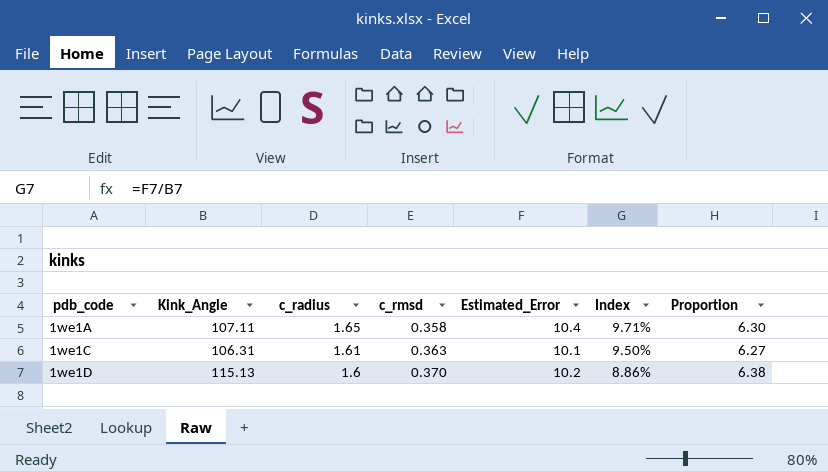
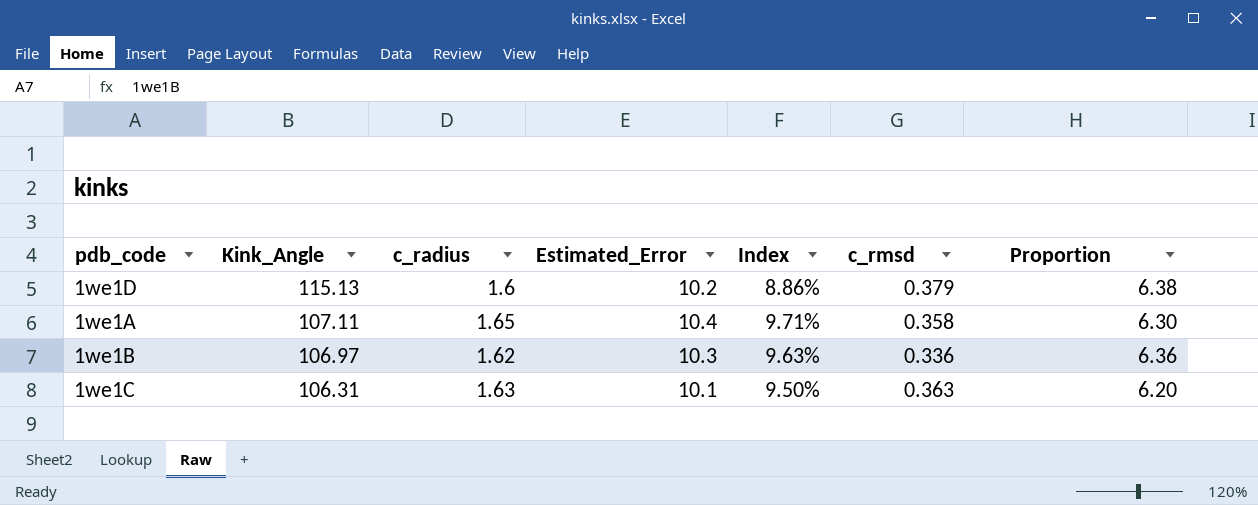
row order: pdb_code ascending -> Kink_Angle descending
column c_rmsd | position: 4 -> 6
1we1D | c_rmsd: 0.370 -> 0.379
row 1we1B: none -> 106.97 | 1.62 | 10.3 | 9.63% | 0.336 | 6.36
1we1C | c_radius: 1.61 -> 1.63
1we1C | Proportion: 6.27 -> 6.20

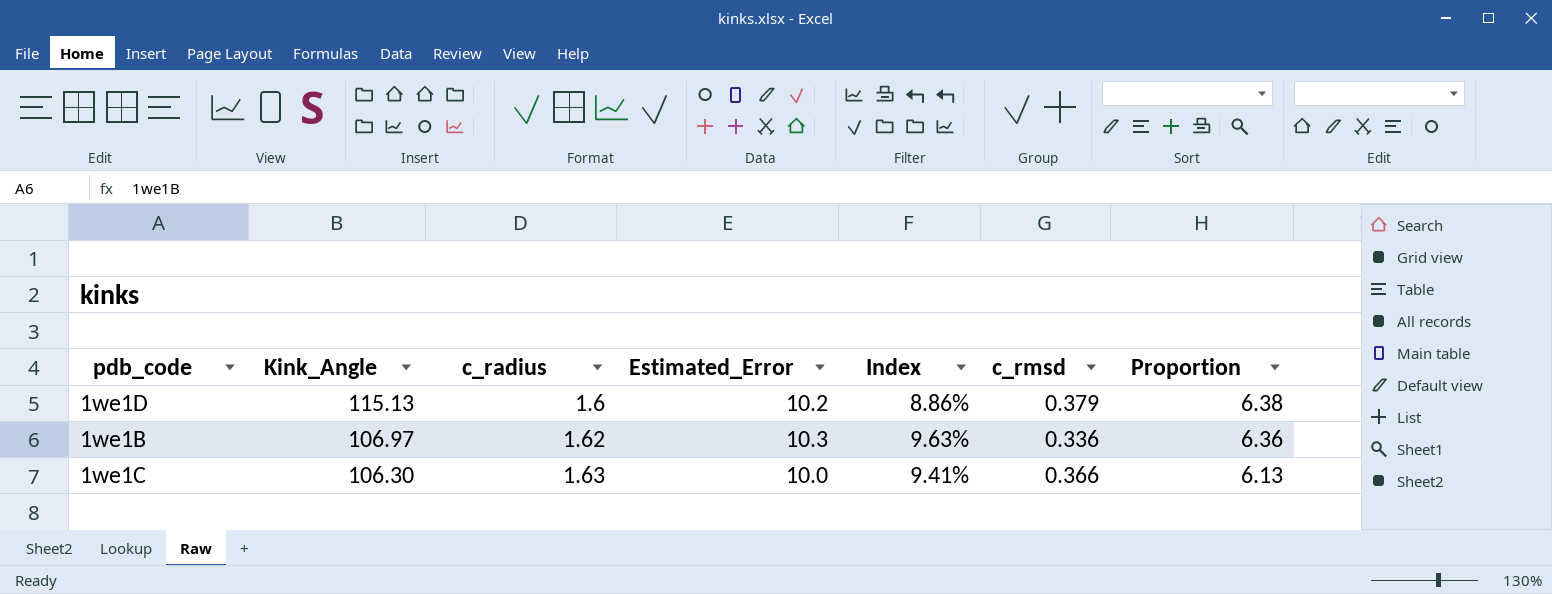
row 1we1A: 107.11 | 1.65 | 10.4 | 9.71% | 0.358 | 6.30 -> none
1we1C | Kink_Angle: 106.31 -> 106.30
1we1C | Estimated_Error: 10.1 -> 10.0
1we1C | Index: 9.50% -> 9.41%
1we1C | c_rmsd: 0.363 -> 0.366
1we1C | Proportion: 6.20 -> 6.13

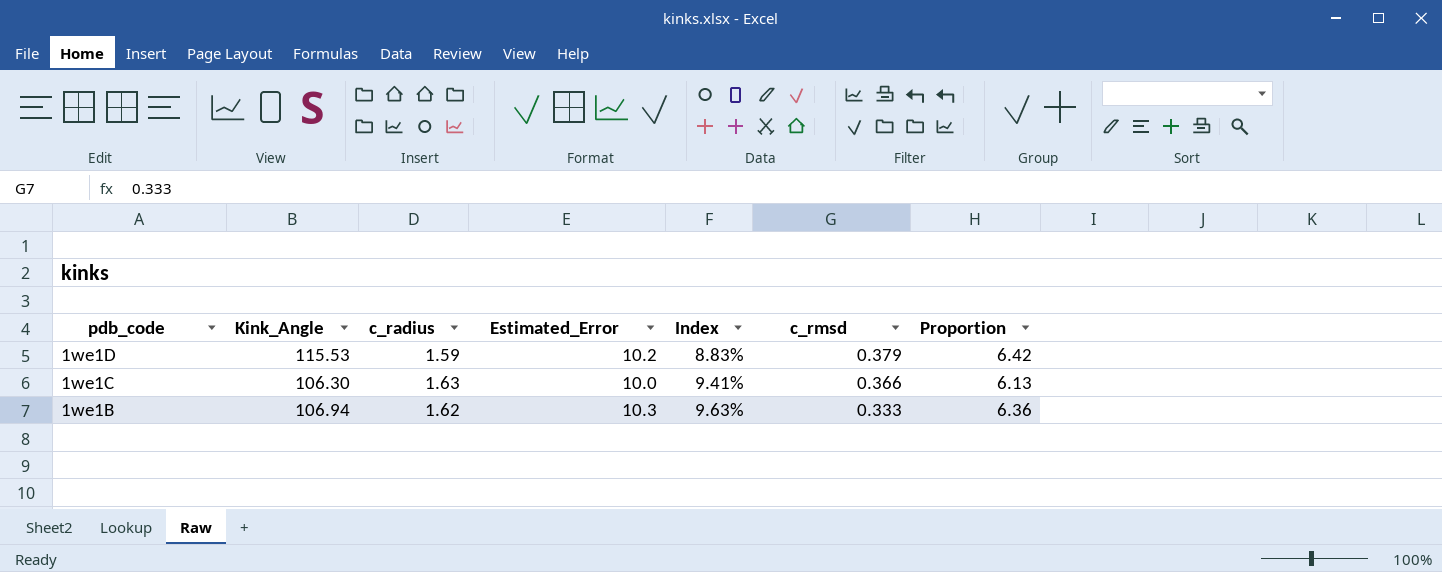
row order: Kink_Angle descending -> pdb_code descending
1we1D | Kink_Angle: 115.13 -> 115.53
1we1D | c_radius: 1.6 -> 1.59
1we1D | Index: 8.86% -> 8.83%
1we1D | Proportion: 6.38 -> 6.42
1we1B | Kink_Angle: 106.97 -> 106.94
1we1B | c_rmsd: 0.336 -> 0.333

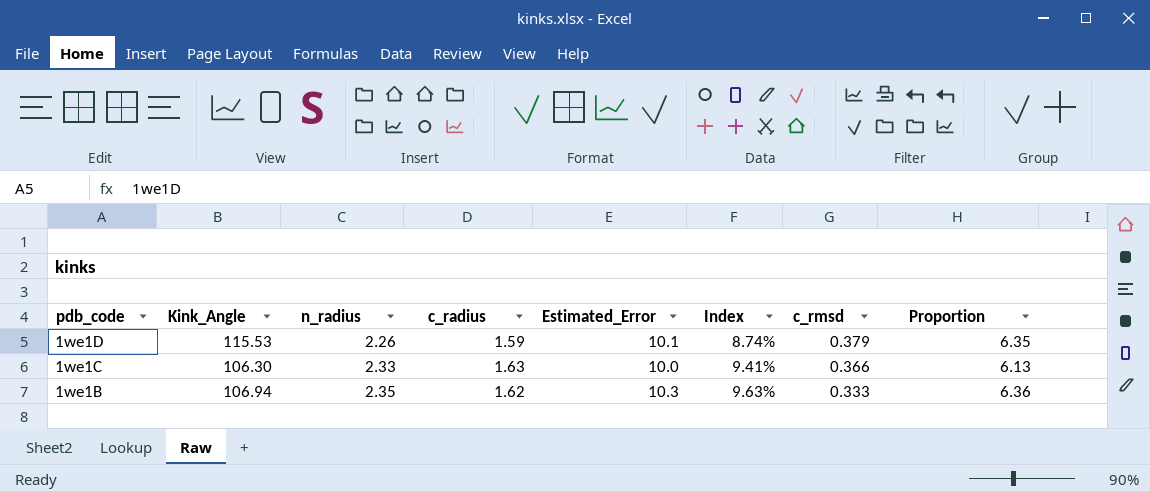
column n_radius | position: none -> 3
1we1D | Estimated_Error: 10.2 -> 10.1
1we1D | Index: 8.83% -> 8.74%
1we1D | Proportion: 6.42 -> 6.35

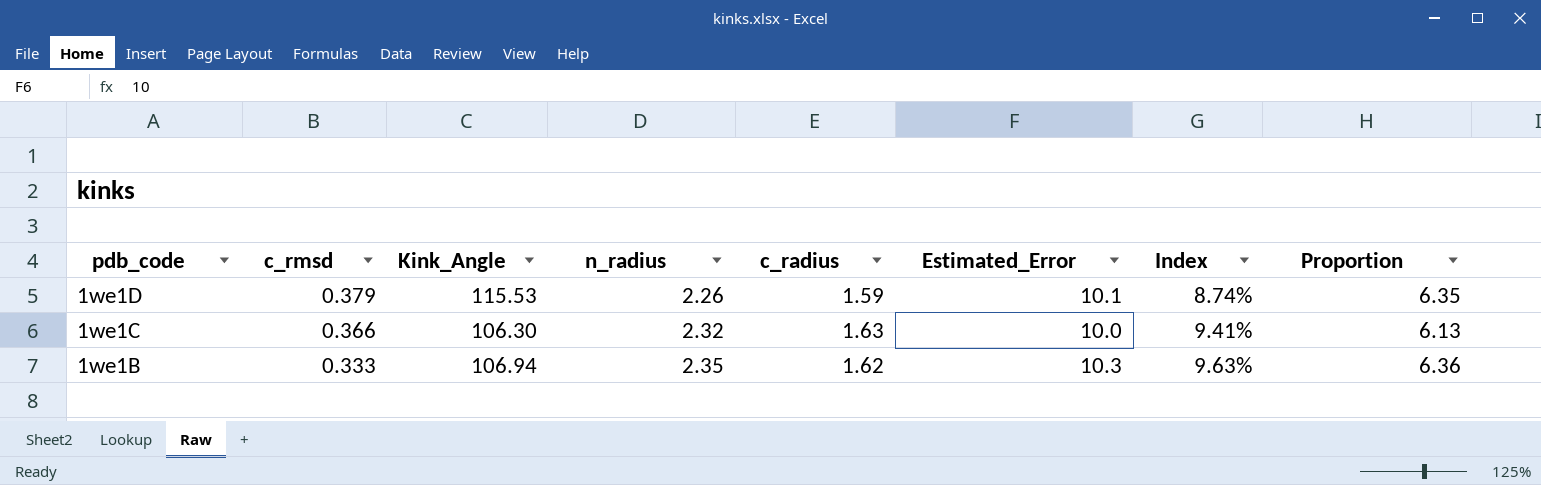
column c_rmsd | position: 7 -> 2
1we1C | n_radius: 2.33 -> 2.32

